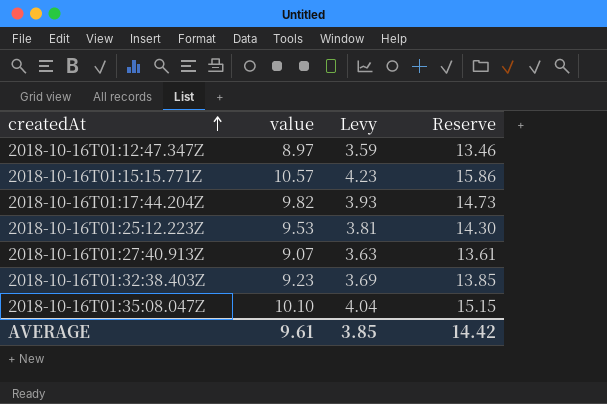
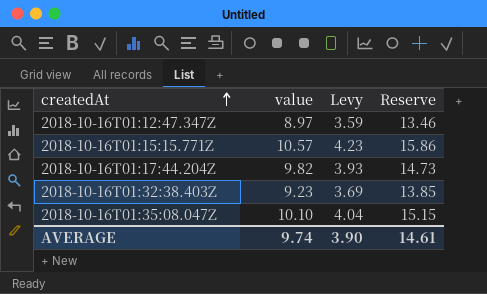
row 2018-10-16T01:25:12.223Z: 9.53 | 3.81 | 14.30 -> none
row 2018-10-16T01:27:40.913Z: 9.07 | 3.63 | 13.61 -> none
AVERAGE | value: 9.61 -> 9.74
AVERAGE | Levy: 3.85 -> 3.90
AVERAGE | Reserve: 14.42 -> 14.61

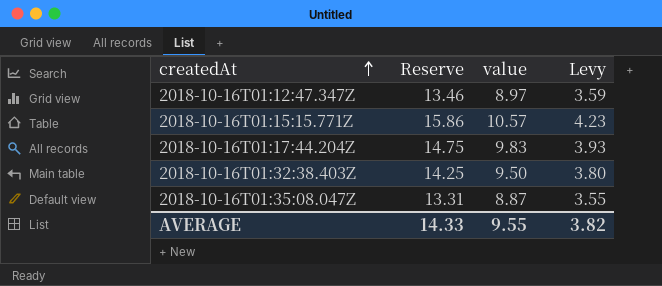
column Reserve | position: 4 -> 2
2018-10-16T01:17:44.204Z | Reserve: 14.73 -> 14.75
2018-10-16T01:17:44.204Z | value: 9.82 -> 9.83
2018-10-16T01:32:38.403Z | Reserve: 13.85 -> 14.25
2018-10-16T01:32:38.403Z | value: 9.23 -> 9.50
2018-10-16T01:32:38.403Z | Levy: 3.69 -> 3.80
2018-10-16T01:35:08.047Z | Reserve: 15.15 -> 13.31
2018-10-16T01:35:08.047Z | value: 10.10 -> 8.87
2018-10-16T01:35:08.047Z | Levy: 4.04 -> 3.55
AVERAGE | Reserve: 14.61 -> 14.33
AVERAGE | value: 9.74 -> 9.55
AVERAGE | Levy: 3.90 -> 3.82

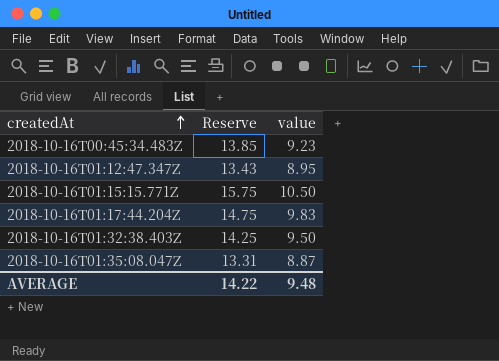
column Levy | formula: [value] * 0.4 -> none
row 2018-10-16T00:45:34.483Z: none -> 13.85 | 9.23
2018-10-16T01:12:47.347Z | Reserve: 13.46 -> 13.43
2018-10-16T01:12:47.347Z | value: 8.97 -> 8.95
2018-10-16T01:15:15.771Z | Reserve: 15.86 -> 15.75
2018-10-16T01:15:15.771Z | value: 10.57 -> 10.50
AVERAGE | Reserve: 14.33 -> 14.22
AVERAGE | value: 9.55 -> 9.48

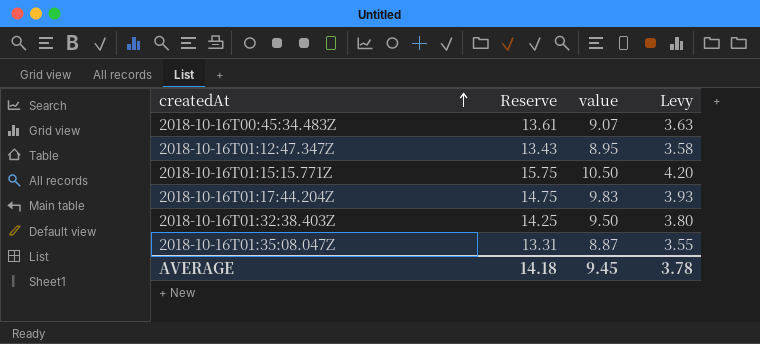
column Levy | formula: none -> [value] * 0.4
2018-10-16T00:45:34.483Z | Reserve: 13.85 -> 13.61
2018-10-16T00:45:34.483Z | value: 9.23 -> 9.07
AVERAGE | Reserve: 14.22 -> 14.18
AVERAGE | value: 9.48 -> 9.45

